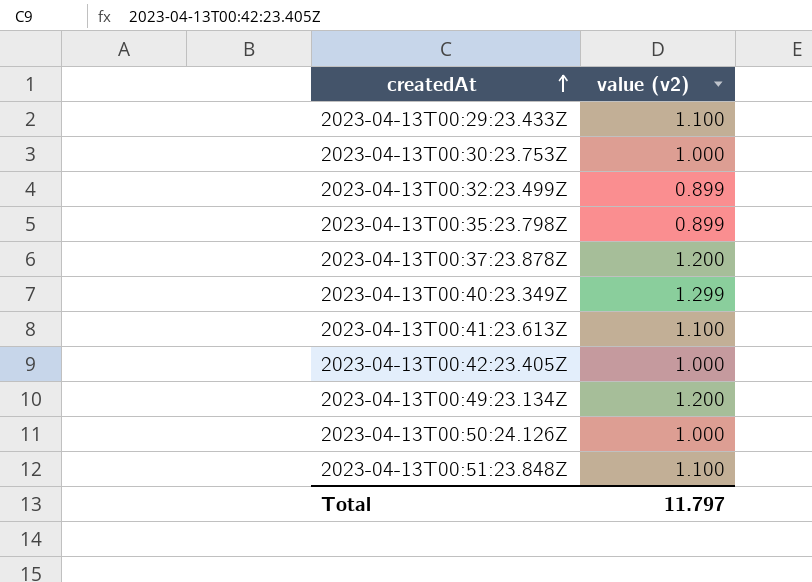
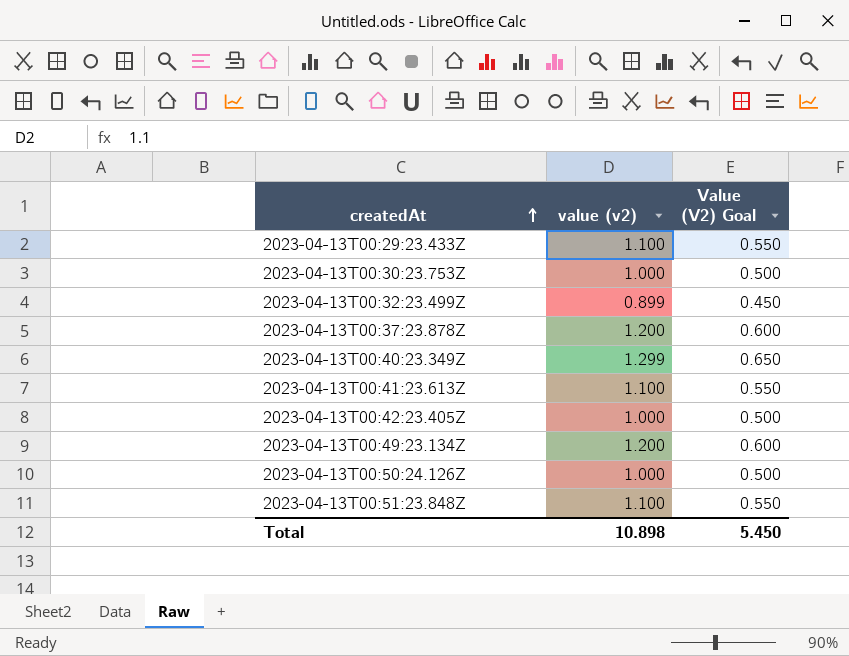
column Value (V2) Goal | formula: none -> [value (v2)] * 0.5
row 2023-04-13T00:35:23.798Z: 0.899 -> none
Total | value (v2): 11.797 -> 10.898

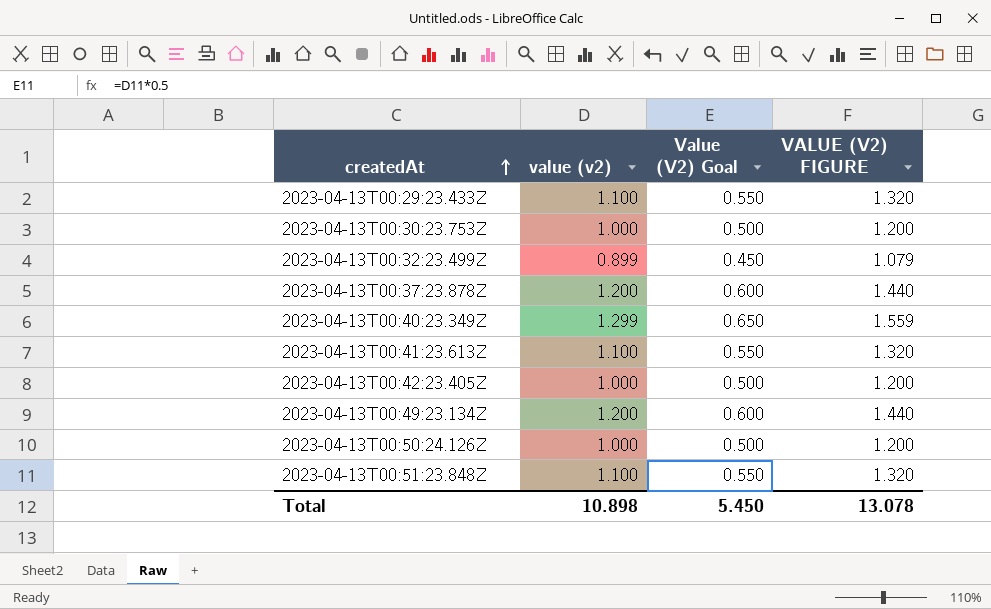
column VALUE (V2) FIGURE | formula: none -> [value (v2)] * 1.2

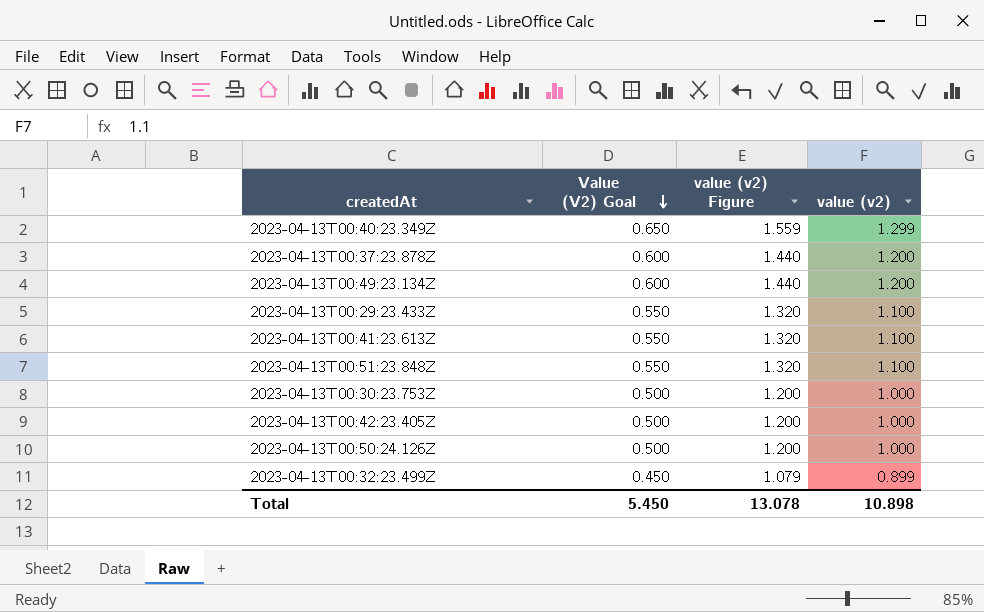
row order: createdAt ascending -> Value (V2) Goal descending
column name: VALUE (V2) FIGURE -> value (v2) Figure
column value (v2) | position: 2 -> 4

